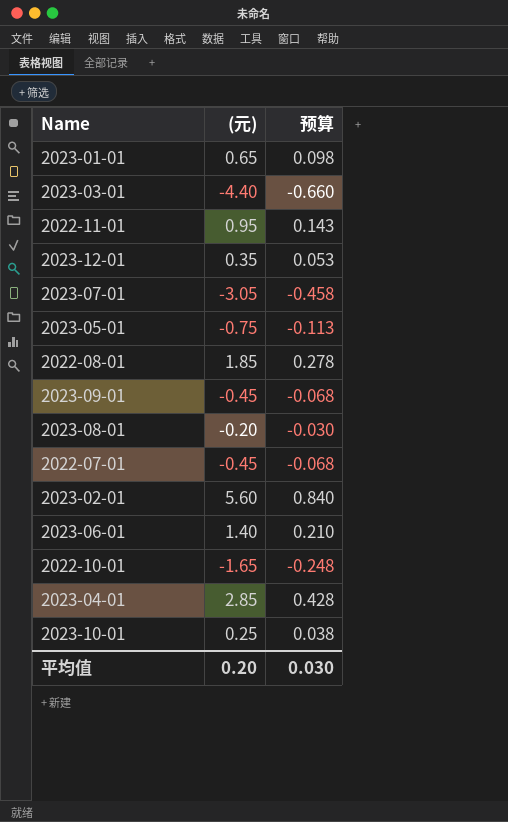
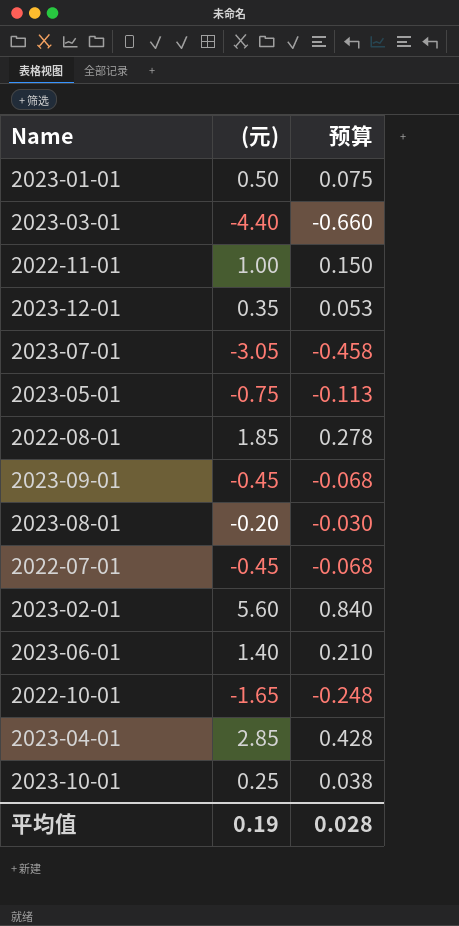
2023-01-01 | (元): 0.65 -> 0.50
2023-01-01 | 预算: 0.098 -> 0.075
2022-11-01 | (元): 0.95 -> 1.00
2022-11-01 | 预算: 0.143 -> 0.150
平均值 | (元): 0.20 -> 0.19
平均值 | 预算: 0.030 -> 0.028

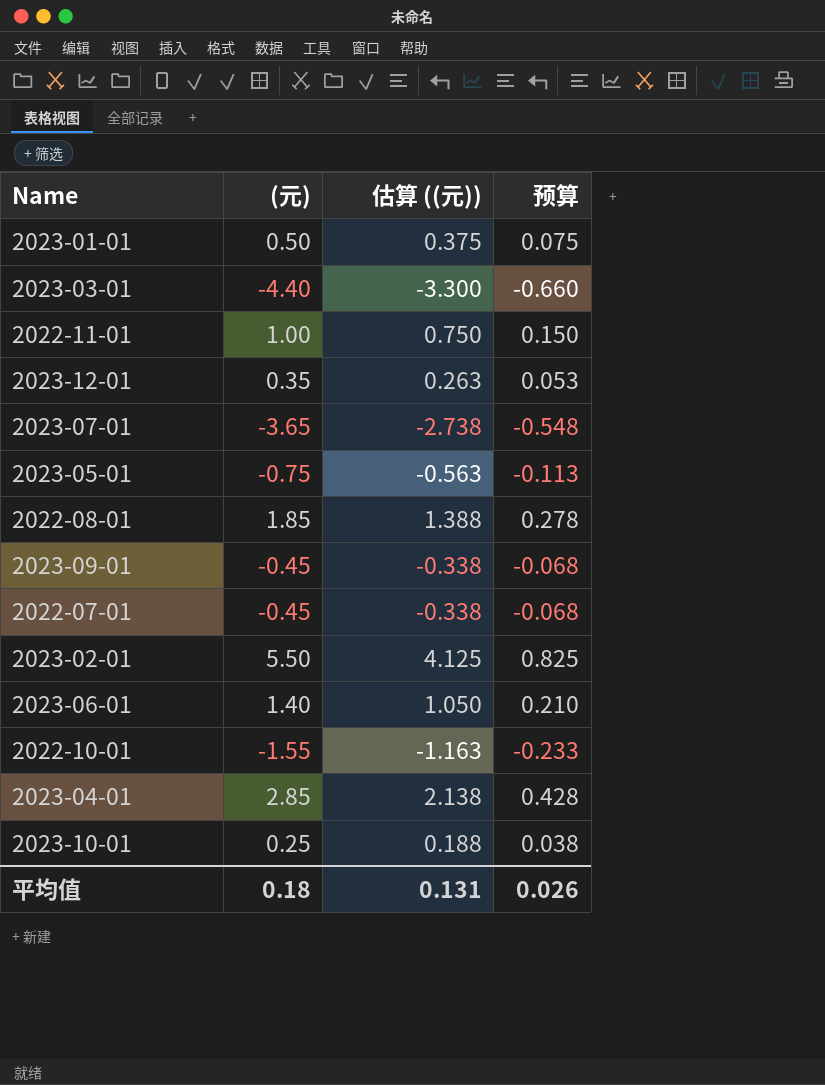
column 估算 ((元)) | formula: none -> [(元)] * 0.75
row 2023-08-01: -0.20 | -0.030 -> none
2023-07-01 | (元): -3.05 -> -3.65
2023-07-01 | 预算: -0.458 -> -0.548
2023-02-01 | (元): 5.60 -> 5.50
2023-02-01 | 预算: 0.840 -> 0.825
2022-10-01 | (元): -1.65 -> -1.55
2022-10-01 | 预算: -0.248 -> -0.233
平均值 | (元): 0.19 -> 0.18
平均值 | 预算: 0.028 -> 0.026

